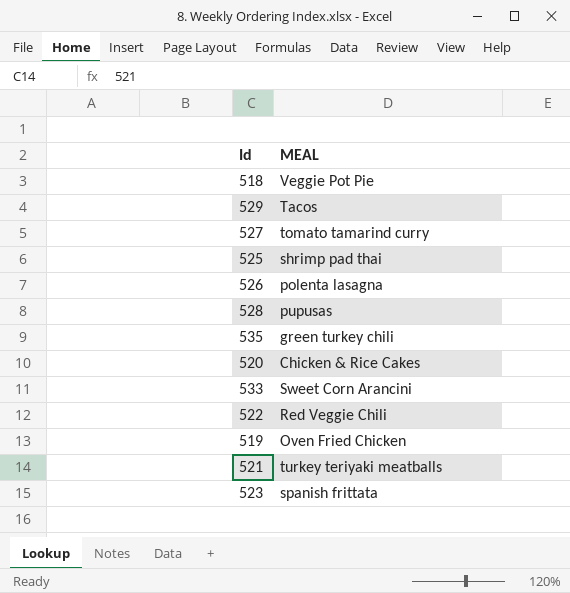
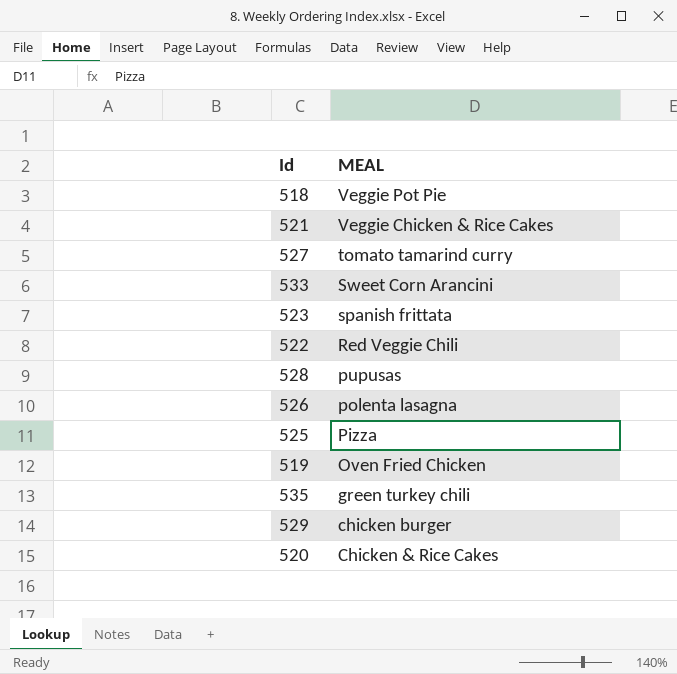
row order: none -> MEAL descending
521 | MEAL: turkey teriyaki meatballs -> Veggie Chicken & Rice Cakes
525 | MEAL: shrimp pad thai -> Pizza
529 | MEAL: Tacos -> chicken burger

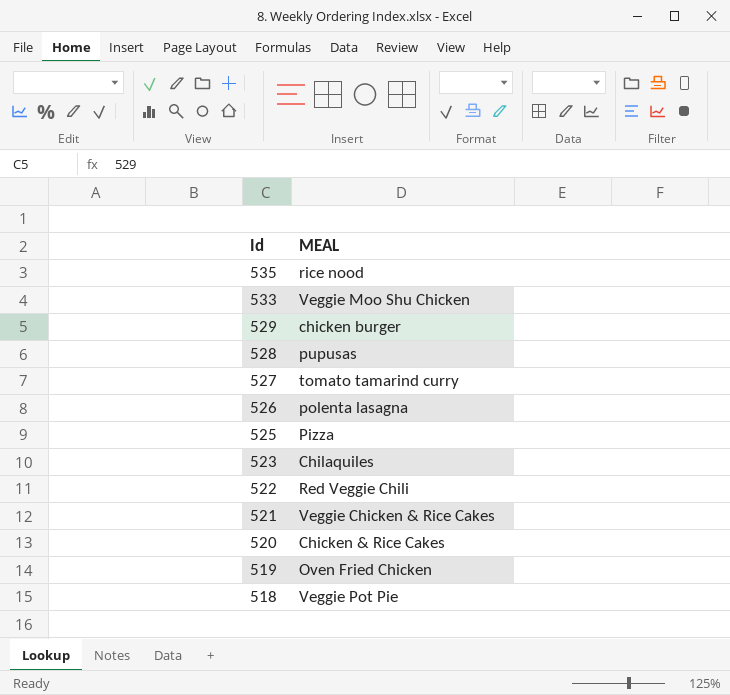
row order: MEAL descending -> Id descending
535 | MEAL: green turkey chili -> rice nood
533 | MEAL: Sweet Corn Arancini -> Veggie Moo Shu Chicken
523 | MEAL: spanish frittata -> Chilaquiles

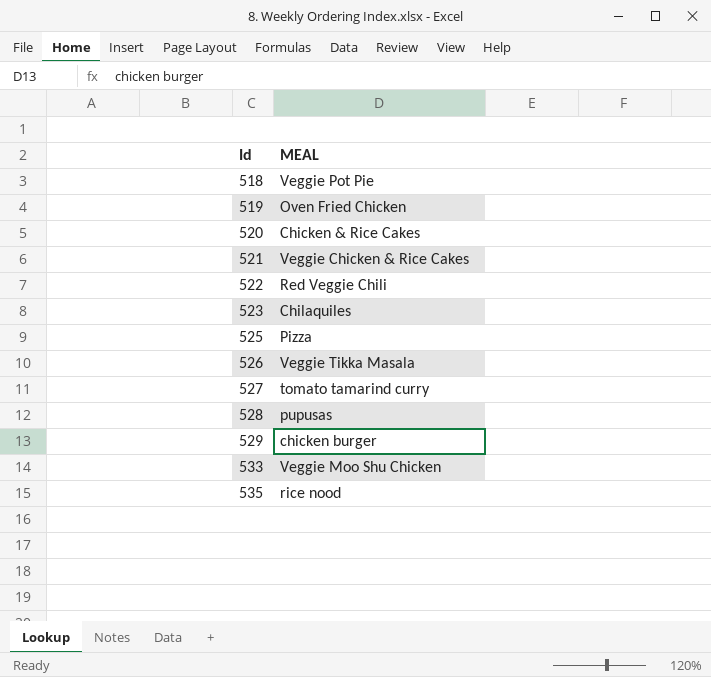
row order: Id descending -> Id ascending
526 | MEAL: polenta lasagna -> Veggie Tikka Masala

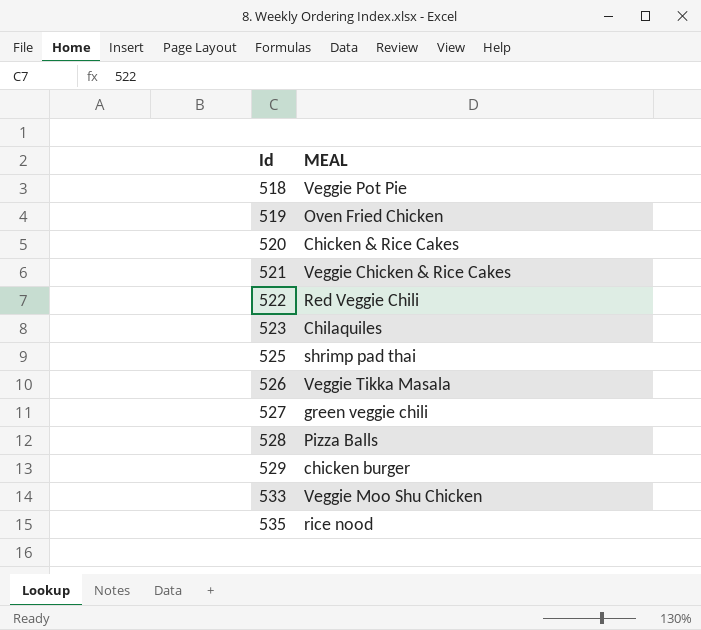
525 | MEAL: Pizza -> shrimp pad thai
527 | MEAL: tomato tamarind curry -> green veggie chili
528 | MEAL: pupusas -> Pizza Balls

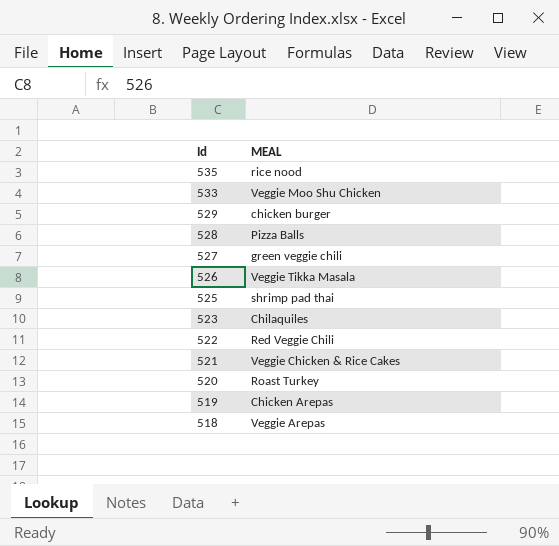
row order: Id ascending -> Id descending
520 | MEAL: Chicken & Rice Cakes -> Roast Turkey
519 | MEAL: Oven Fried Chicken -> Chicken Arepas
518 | MEAL: Veggie Pot Pie -> Veggie Arepas

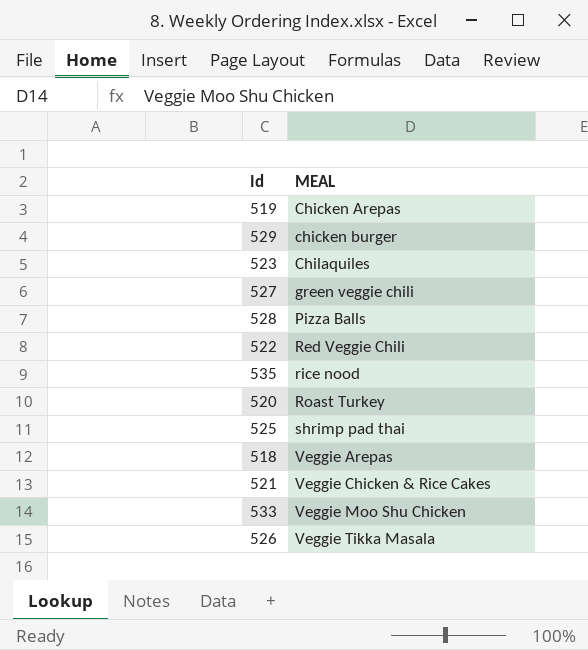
row order: Id descending -> MEAL ascending

